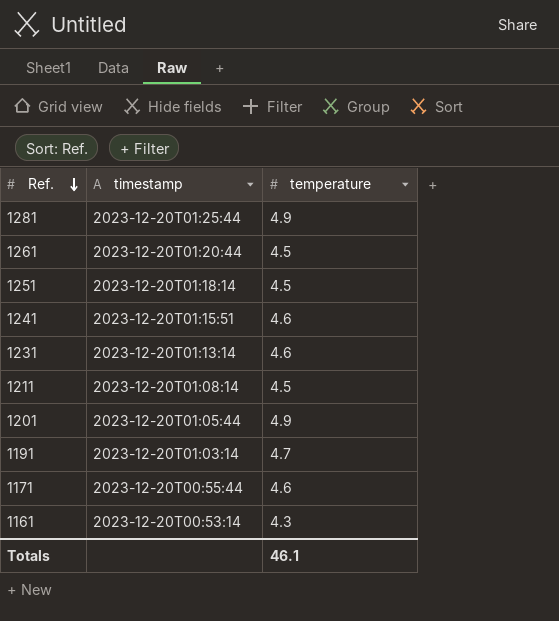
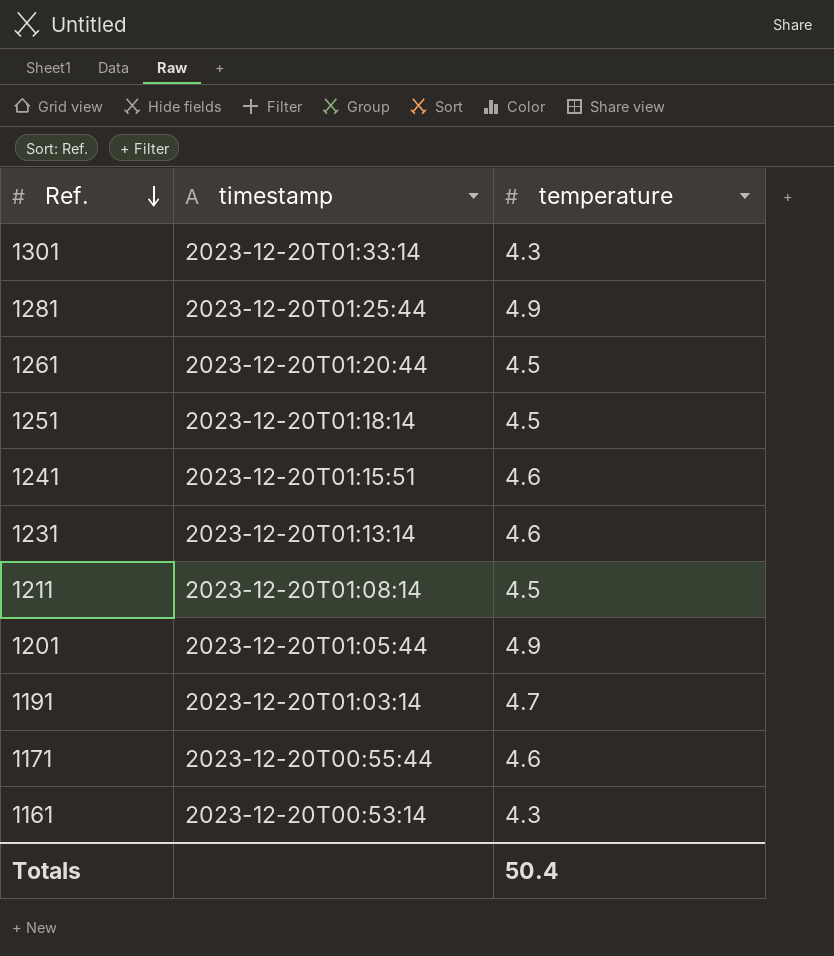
row 1301: none -> 2023-12-20T01:33:14 | 4.3
Totals | temperature: 46.1 -> 50.4

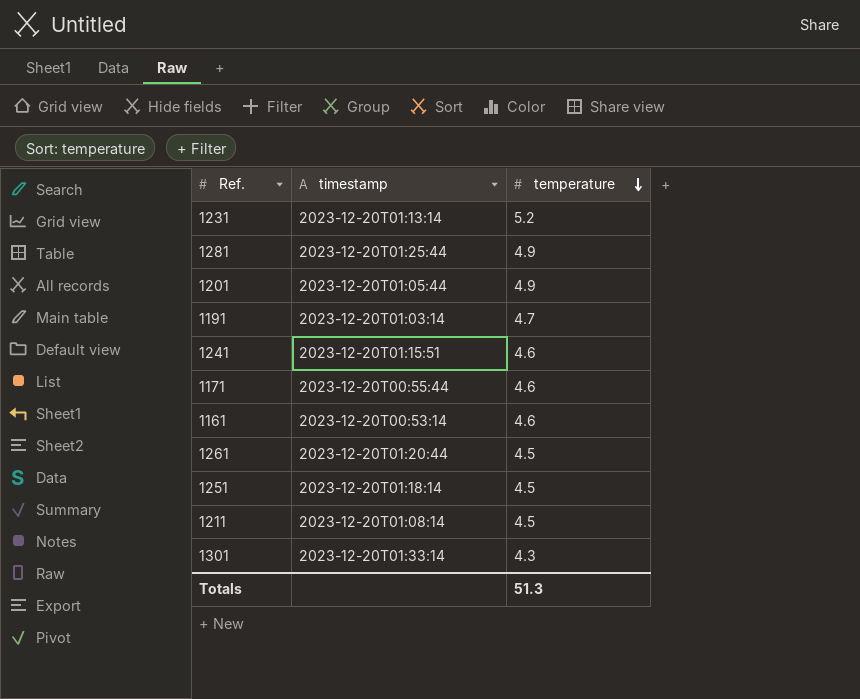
row order: Ref. descending -> temperature descending
1231 | temperature: 4.6 -> 5.2
1161 | temperature: 4.3 -> 4.6
Totals | temperature: 50.4 -> 51.3

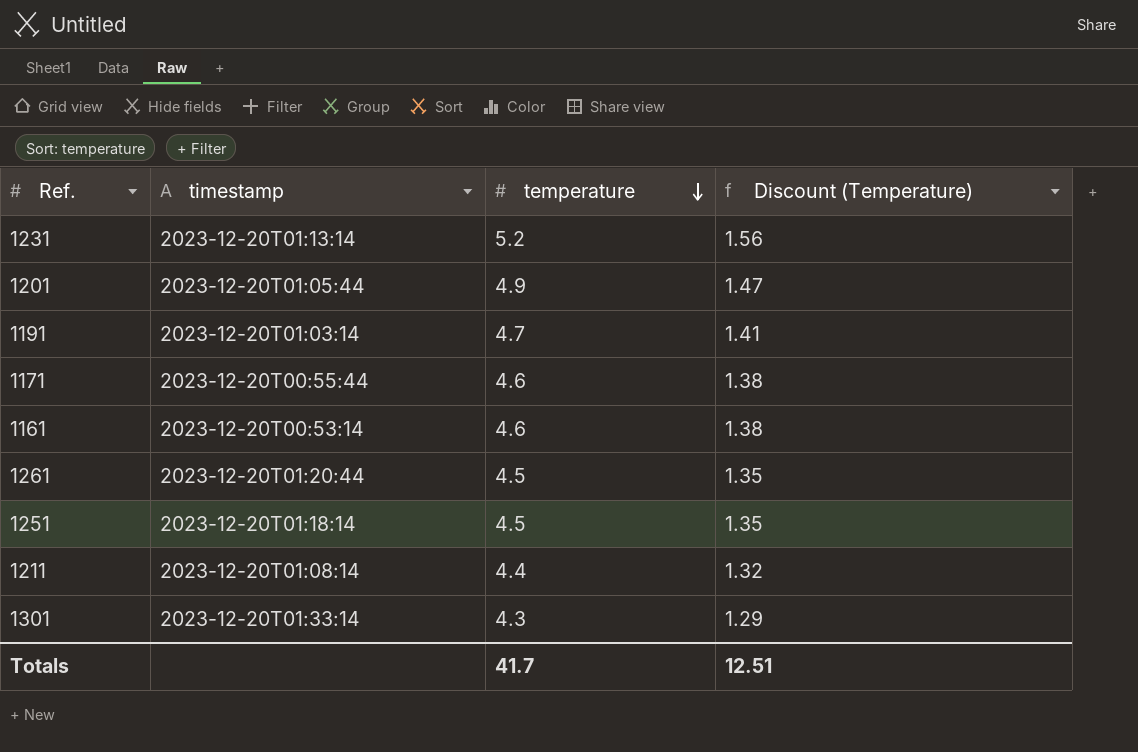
column Discount (Temperature) | formula: none -> [temperature] * 0.3
row 1281: 2023-12-20T01:25:44 | 4.9 -> none
row 1241: 2023-12-20T01:15:51 | 4.6 -> none
1211 | temperature: 4.5 -> 4.4
Totals | temperature: 51.3 -> 41.7

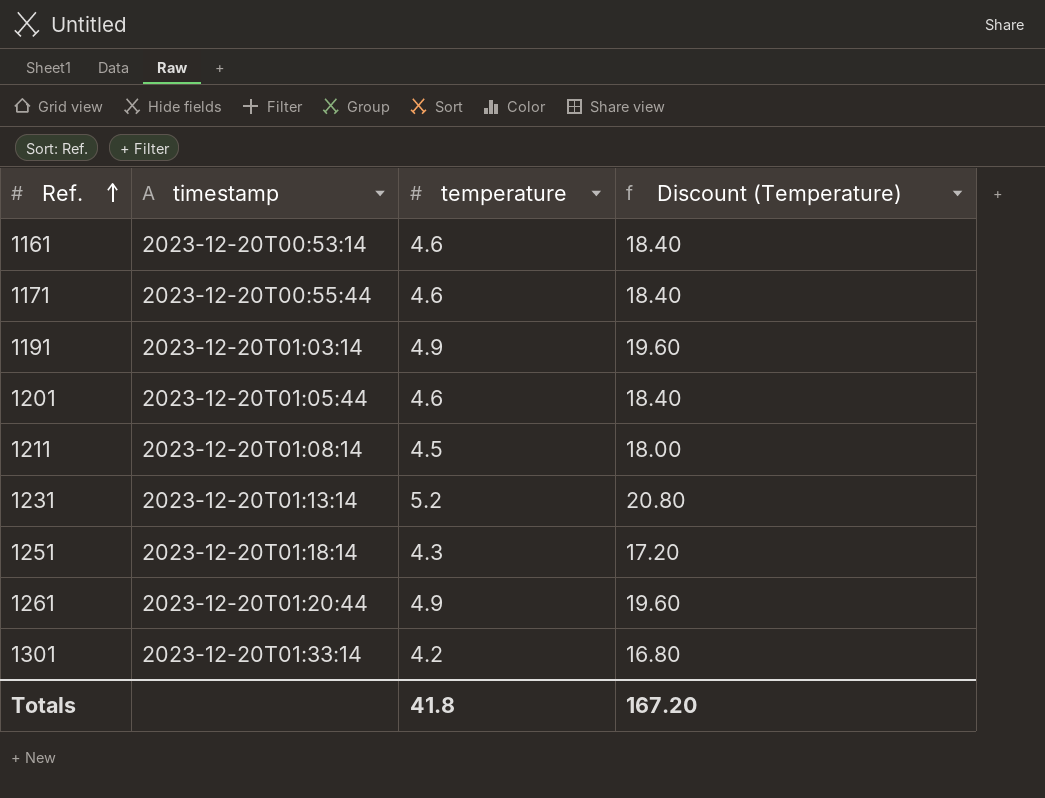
row order: temperature descending -> Ref. ascending
column Discount (Temperature) | formula: [temperature] * 0.3 -> [temperature] * 4
1191 | temperature: 4.7 -> 4.9
1201 | temperature: 4.9 -> 4.6
1211 | temperature: 4.4 -> 4.5
1251 | temperature: 4.5 -> 4.3
1261 | temperature: 4.5 -> 4.9
1301 | temperature: 4.3 -> 4.2
Totals | temperature: 41.7 -> 41.8
Totals | Discount (Temperature): 12.51 -> 167.20

